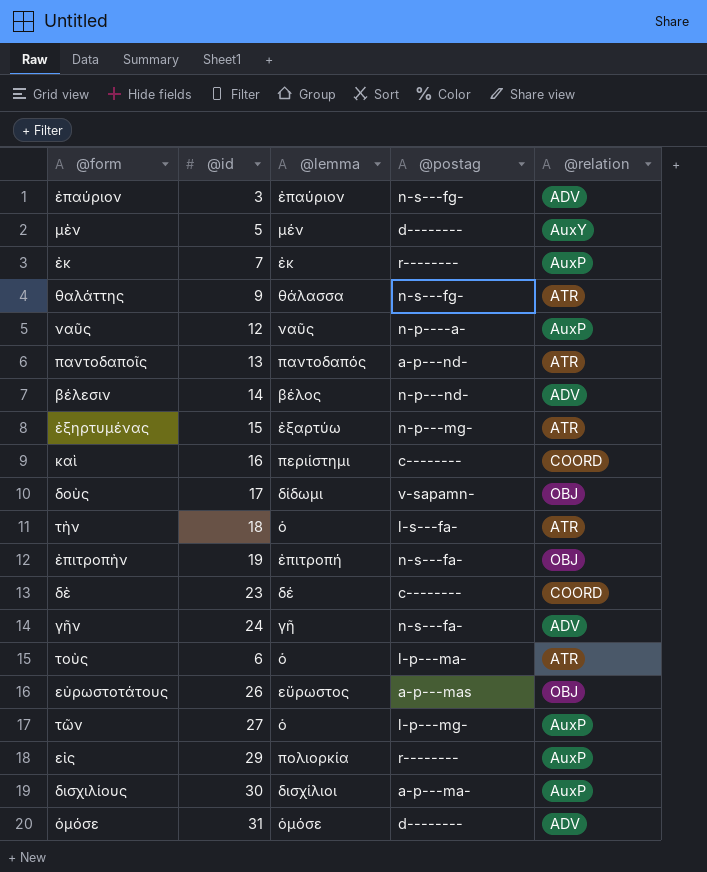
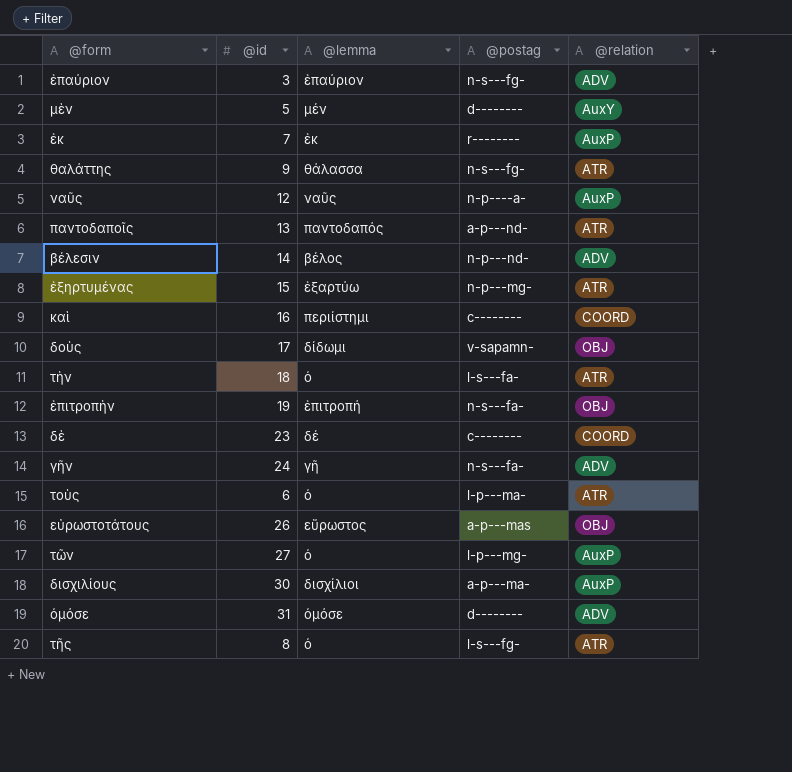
row εἰς: 29 | πολιορκία | r-------- | AuxP -> none
row τῆς: none -> 8 | ὁ | l-s---fg- | ATR

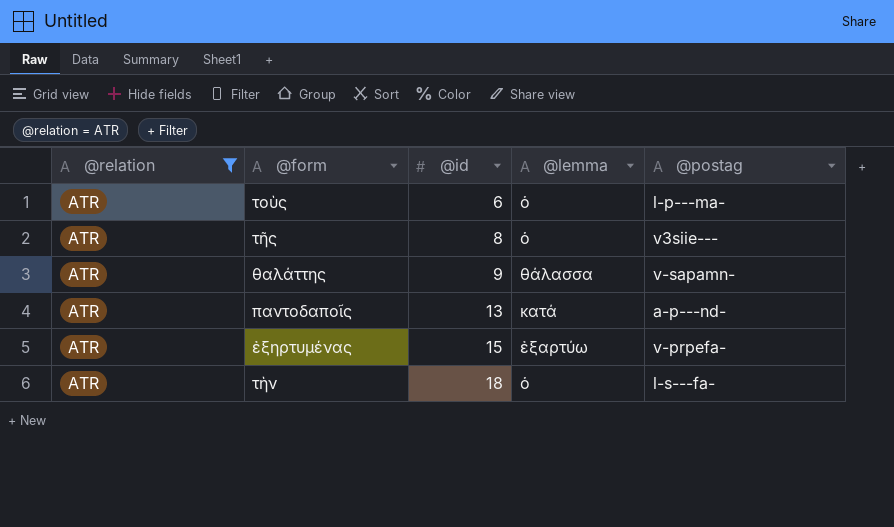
filter: none -> @relation = ATR
row order: none -> @id ascending
column @relation | position: 5 -> 1
τῆς | @postag: l-s---fg- -> v3siie---
θαλάττης | @postag: n-s---fg- -> v-sapamn-
παντοδαποῖς | @lemma: παντοδαπός -> κατά
ἐξηρτυμένας | @postag: n-p---mg- -> v-prpefa-

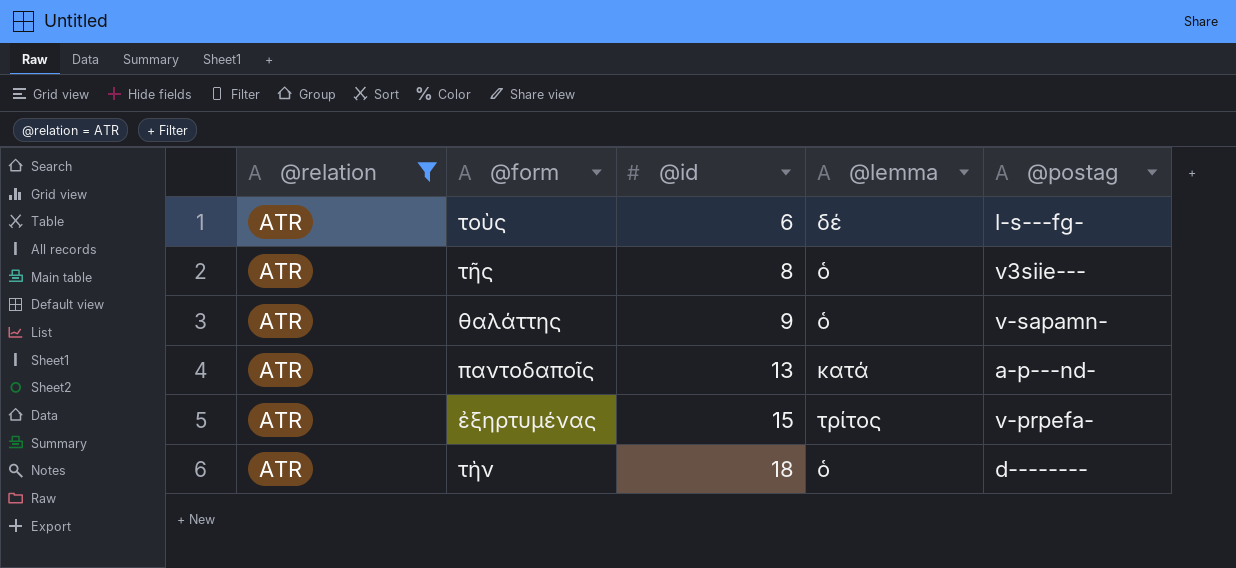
τοὺς | @lemma: ὁ -> δέ
τοὺς | @postag: l-p---ma- -> l-s---fg-
θαλάττης | @lemma: θάλασσα -> ὁ
ἐξηρτυμένας | @lemma: ἐξαρτύω -> τρίτος
τὴν | @postag: l-s---fa- -> d--------

